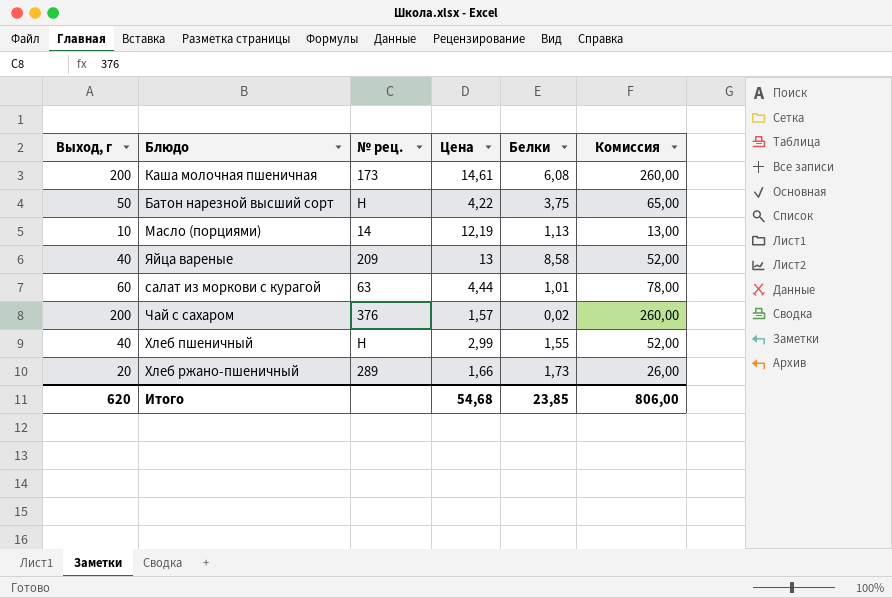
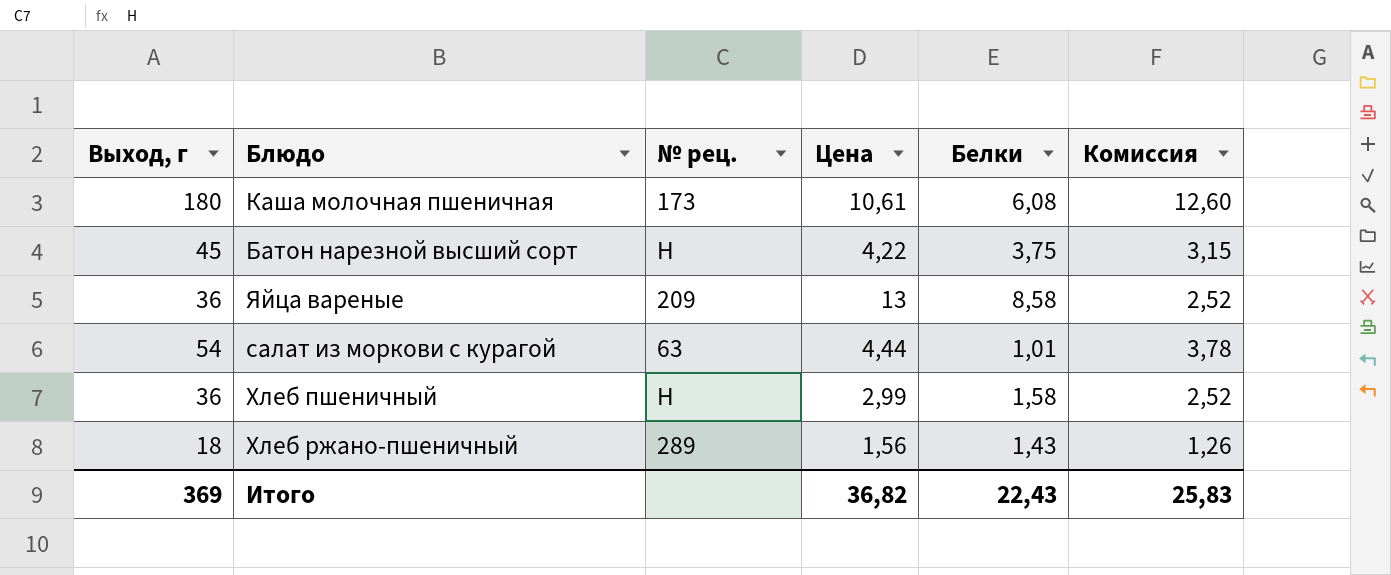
column Комиссия | formula: [Выход, г] * 1,3 -> [Выход, г] * 0,07
row Масло (порциями): 10 | 14 | 12,19 | 1,13 | 13,00 -> none
row Чай с сахаром: 200 | 376 | 1,57 | 0,02 | 260,00 -> none
Каша молочная пшеничная | Выход, г: 200 -> 180
Каша молочная пшеничная | Цена: 14,61 -> 10,61
Батон нарезной высший сорт | Выход, г: 50 -> 45
Яйца вареные | Выход, г: 40 -> 36
салат из моркови с курагой | Выход, г: 60 -> 54
Хлеб пшеничный | Выход, г: 40 -> 36
Хлеб пшеничный | Белки: 1,55 -> 1,58
Хлеб ржано-пшеничный | Выход, г: 20 -> 18
Хлеб ржано-пшеничный | Цена: 1,66 -> 1,56
Хлеб ржано-пшеничный | Белки: 1,73 -> 1,43
Итого | Выход, г: 620 -> 369
Итого | Цена: 54,68 -> 36,82
Итого | Белки: 23,85 -> 22,43
Итого | Комиссия: 806,00 -> 25,83

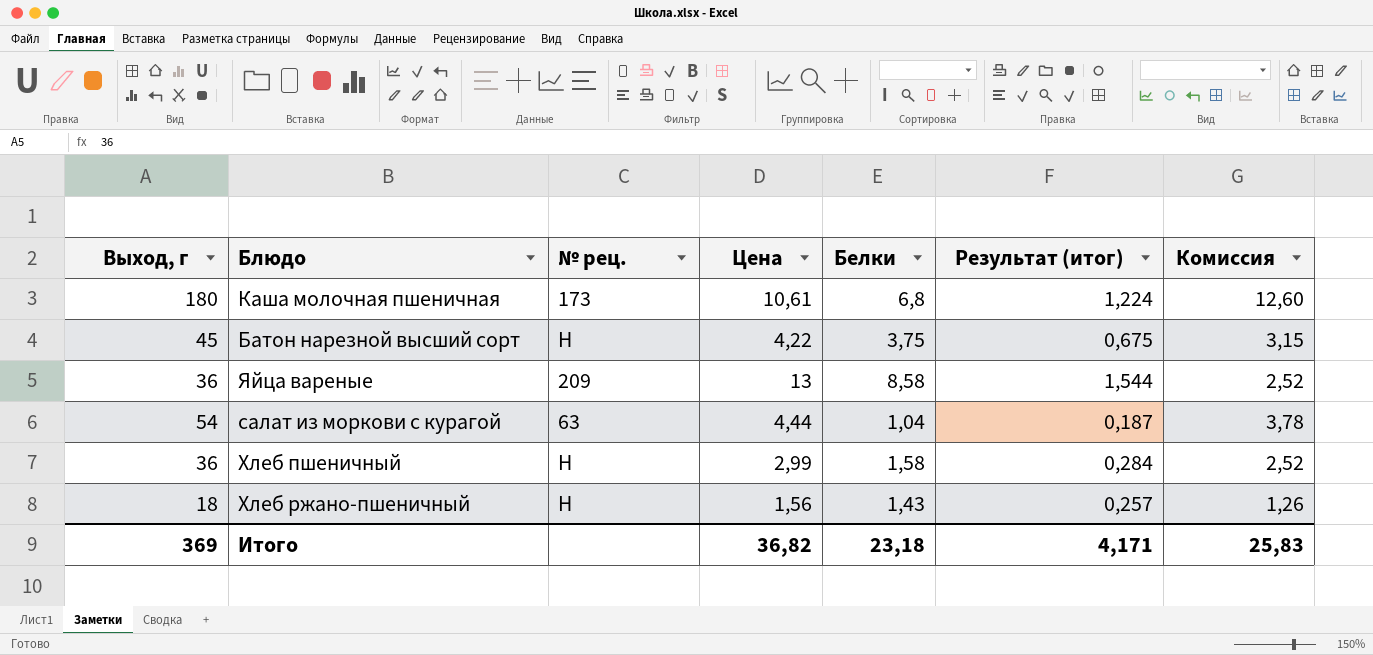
column Результат (итог) | formula: none -> [Белки] * 0,18
Каша молочная пшеничная | Белки: 6,08 -> 6,8
салат из моркови с курагой | Белки: 1,01 -> 1,04
Хлеб ржано-пшеничный | № рец.: 289 -> Н
Итого | Белки: 22,43 -> 23,18

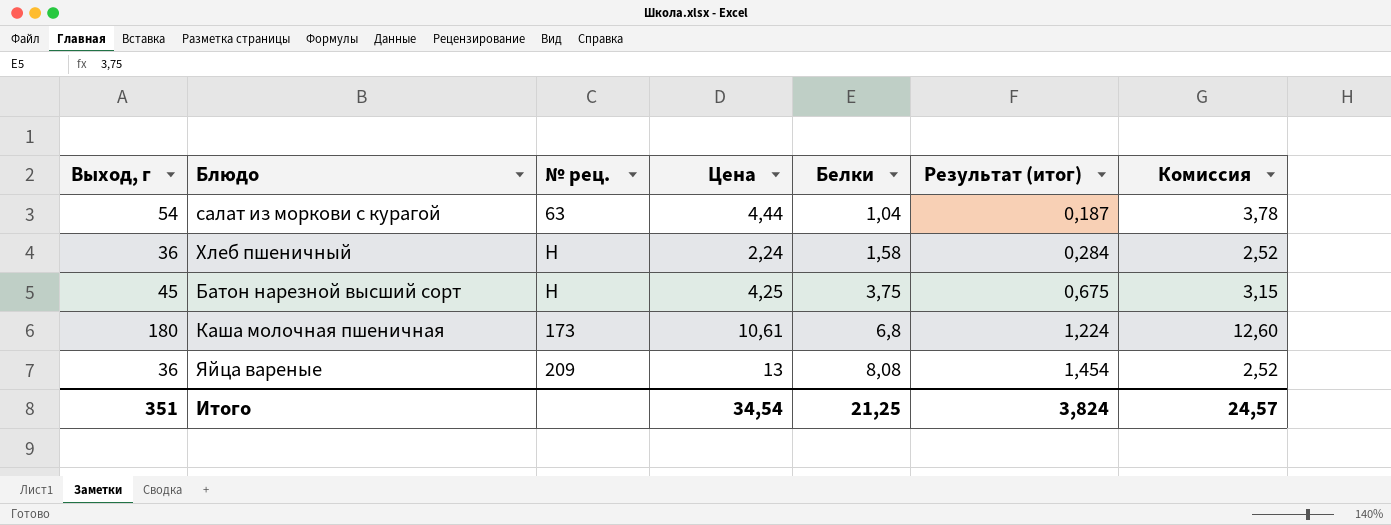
row order: none -> Белки ascending
row Хлеб ржано-пшеничный: 18 | Н | 1,56 | 1,43 | 0,257 | 1,26 -> none
Хлеб пшеничный | Цена: 2,99 -> 2,24
Батон нарезной высший сорт | Цена: 4,22 -> 4,25
Яйца вареные | Белки: 8,58 -> 8,08
Яйца вареные | Результат (итог): 1,544 -> 1,454
Итого | Выход, г: 369 -> 351
Итого | Цена: 36,82 -> 34,54
Итого | Белки: 23,18 -> 21,25
Итого | Результат (итог): 4,171 -> 3,824
Итого | Комиссия: 25,83 -> 24,57

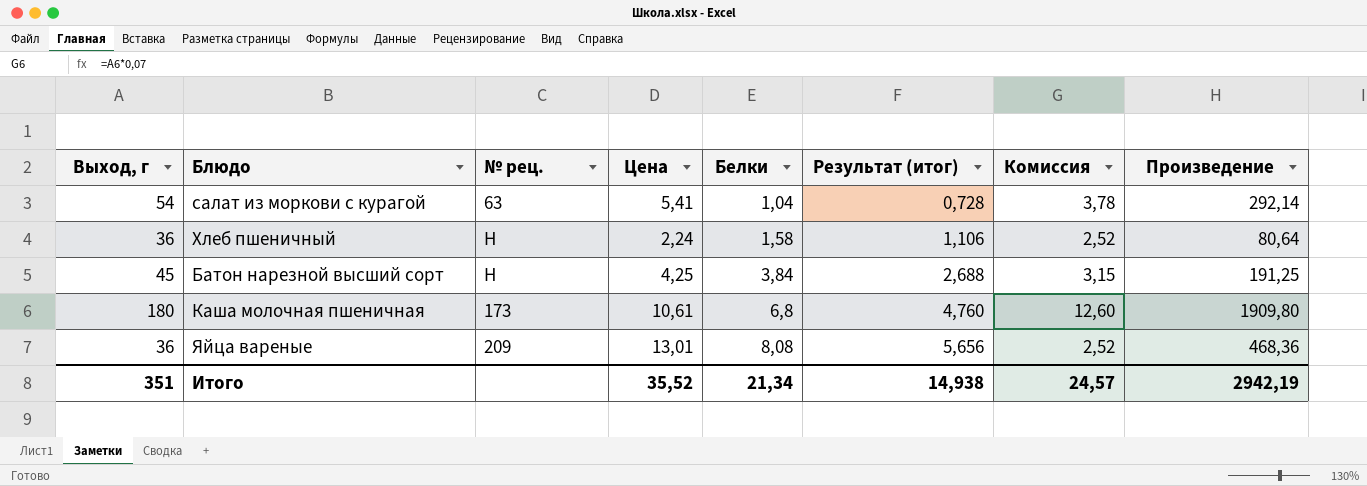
column Результат (итог) | formula: [Белки] * 0,18 -> [Белки] * 0,7
column Произведение | formula: none -> [Выход, г] * [Цена]
салат из моркови с курагой | Цена: 4,44 -> 5,41
Батон нарезной высший сорт | Белки: 3,75 -> 3,84
Яйца вареные | Цена: 13 -> 13,01
Итого | Цена: 34,54 -> 35,52
Итого | Белки: 21,25 -> 21,34
Итого | Результат (итог): 3,824 -> 14,938

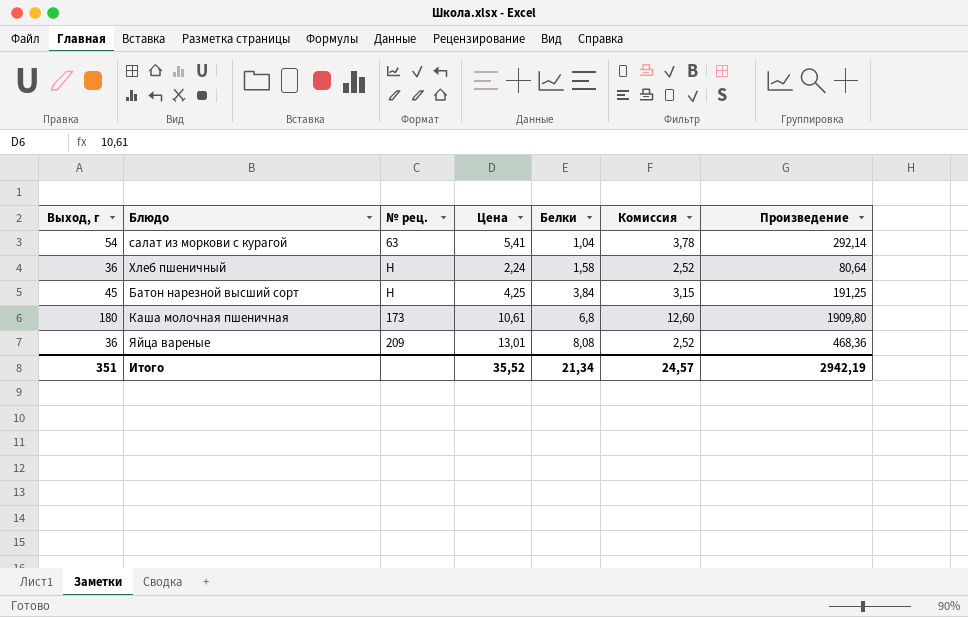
column Результат (итог) | formula: [Белки] * 0,7 -> none

